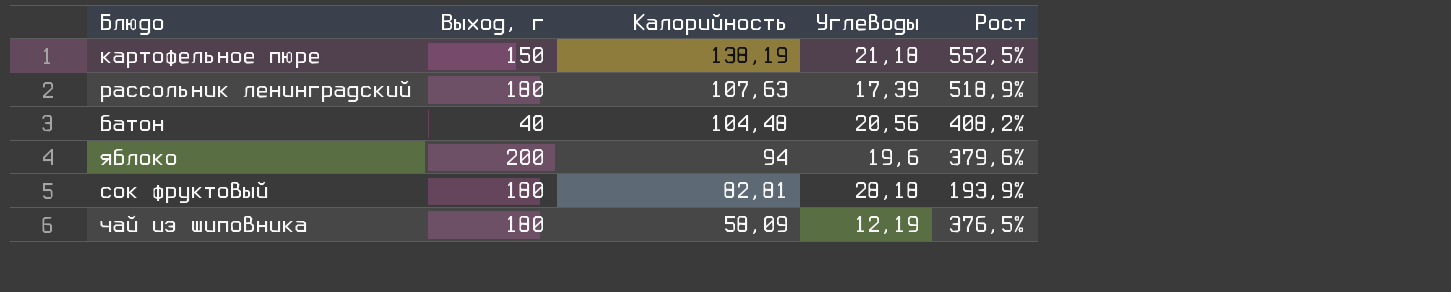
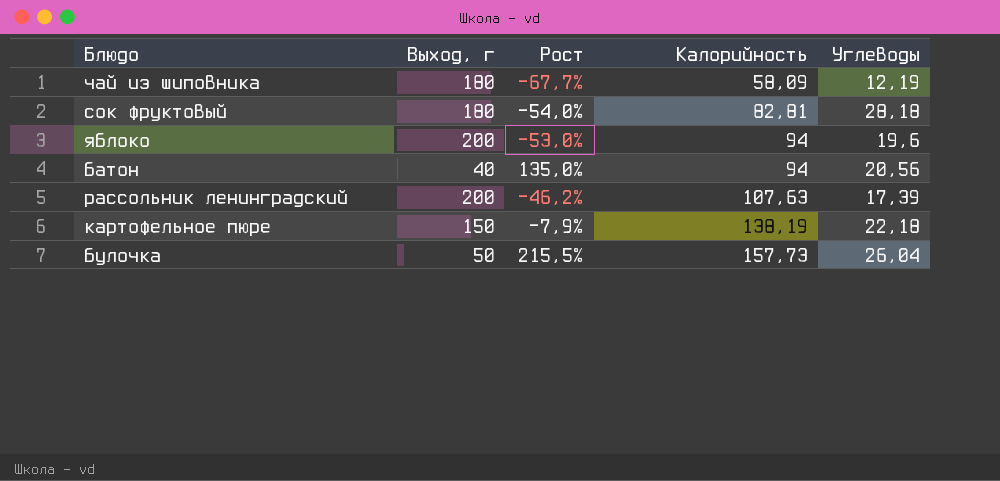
row order: Калорийность descending -> Калорийность ascending
column Рост | formula: ([Калорийность] - [Углеводы]) / [Углеводы] -> ([Калорийность] - [Выход, г]) / [Выход, г]
column Рост | position: 5 -> 3
батон | Калорийность: 104,48 -> 94
рассольник ленинградский | Выход, г: 180 -> 200
картофельное пюре | Углеводы: 21,18 -> 22,18
row булочка: none -> 50 | 215,5% | 157,73 | 26,04

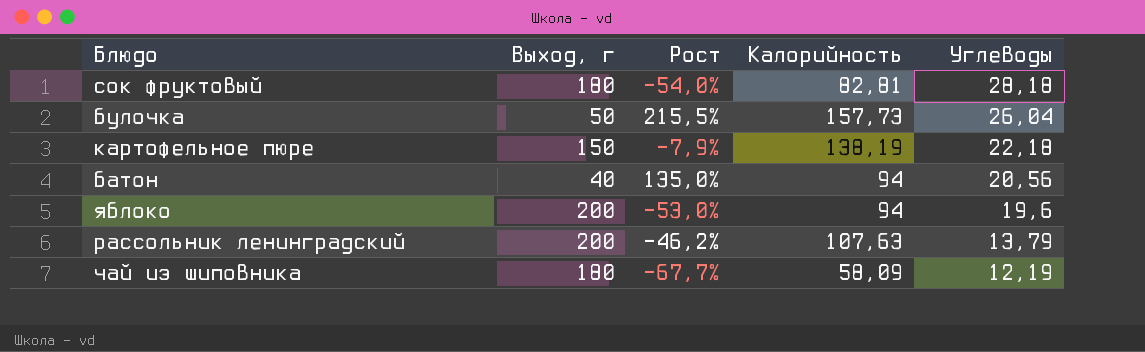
row order: Калорийность ascending -> Углеводы descending
рассольник ленинградский | Углеводы: 17,39 -> 13,79

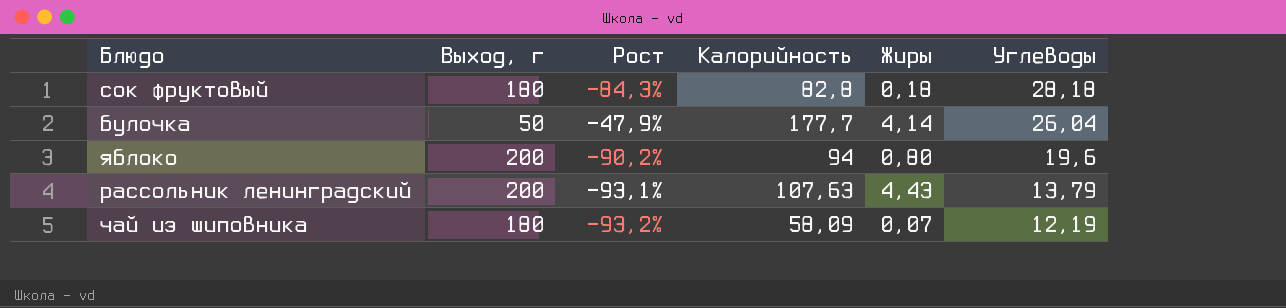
column Рост | formula: ([Калорийность] - [Выход, г]) / [Выход, г] -> ([Углеводы] - [Выход, г]) / [Выход, г]
column Жиры | position: none -> 5
row картофельное пюре: 150 | -7,9% | 138,19 | 22,18 -> none
row батон: 40 | 135,0% | 94 | 20,56 -> none
сок фруктовый | Калорийность: 82,81 -> 82,8
булочка | Калорийность: 157,73 -> 177,7

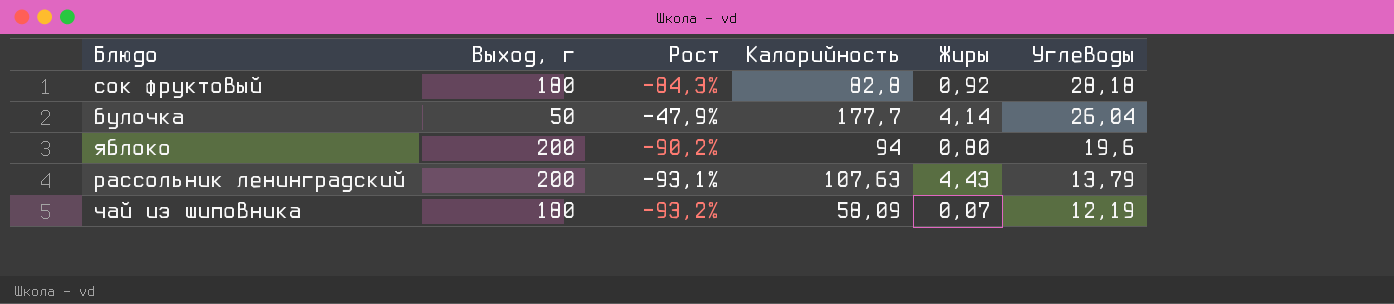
сок фруктовый | Жиры: 0,18 -> 0,92

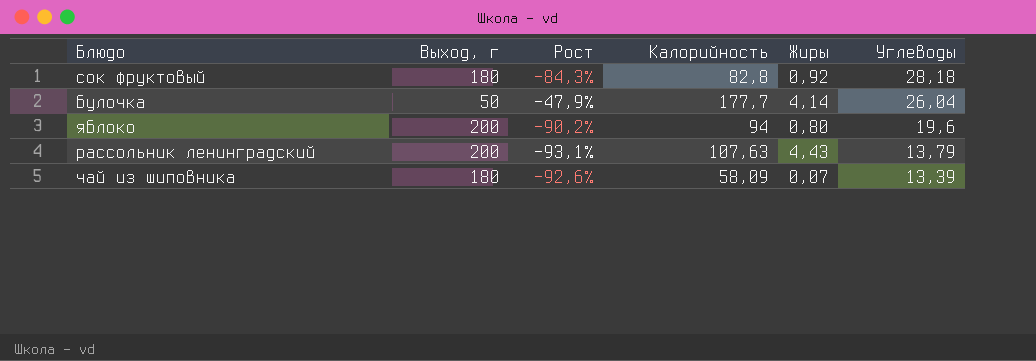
чай из шиповника | Рост: -93,2% -> -92,6%
чай из шиповника | Углеводы: 12,19 -> 13,39

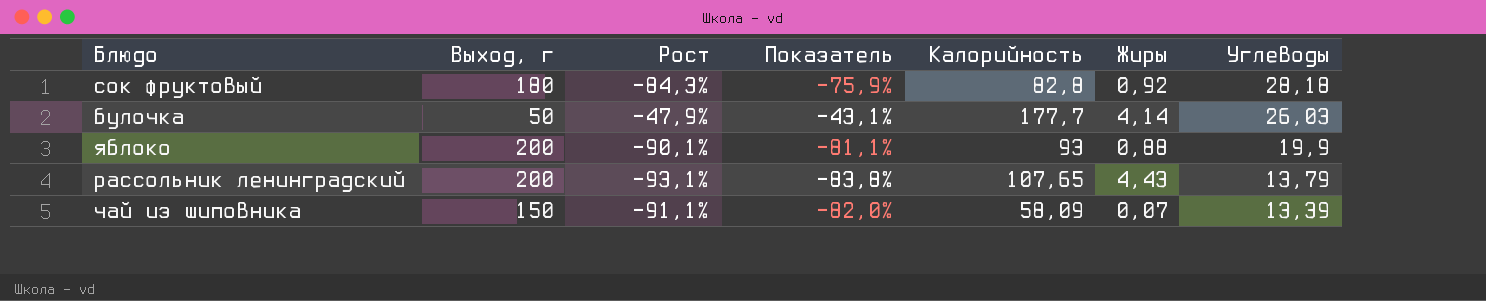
column Показатель | formula: none -> [Рост] * 0,9
булочка | Углеводы: 26,04 -> 26,03
яблоко | Рост: -90,2% -> -90,1%
яблоко | Калорийность: 94 -> 93
яблоко | Жиры: 0,80 -> 0,88
яблоко | Углеводы: 19,6 -> 19,9
рассольник ленинградский | Калорийность: 107,63 -> 107,65
чай из шиповника | Выход, г: 180 -> 150
чай из шиповника | Рост: -92,6% -> -91,1%

